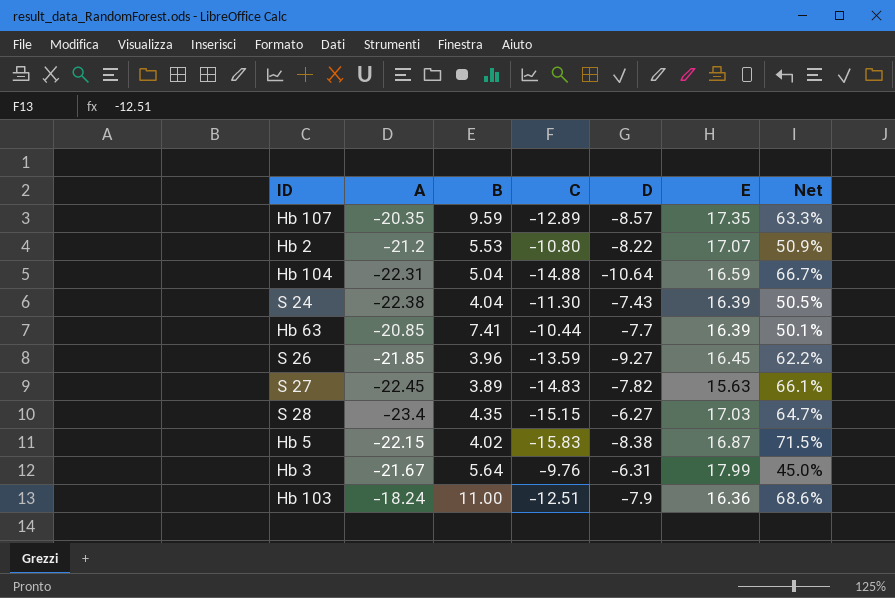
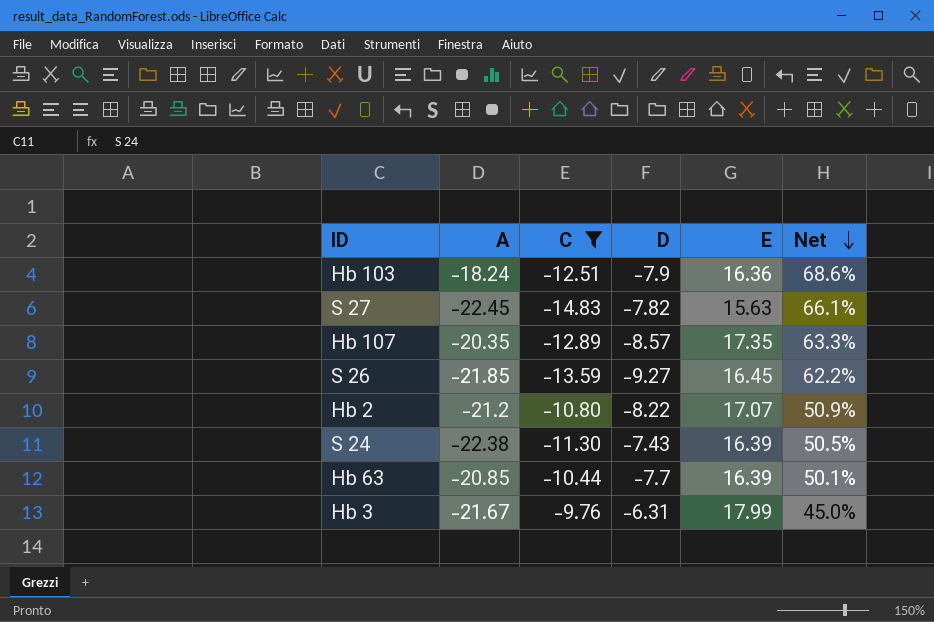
filter: none -> C >= -14.83
row order: none -> Net descending
column B | position: 3 -> none

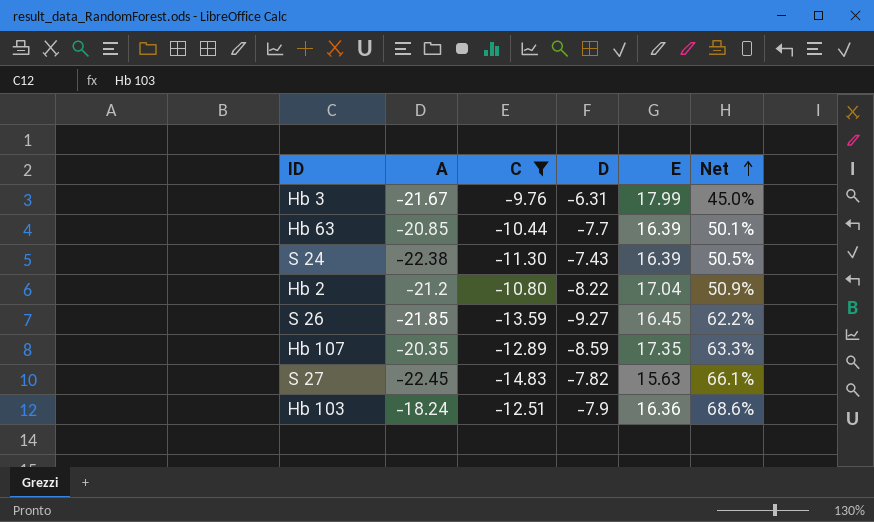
row order: Net descending -> Net ascending
Hb 2 | E: 17.07 -> 17.04
Hb 107 | D: -8.57 -> -8.59

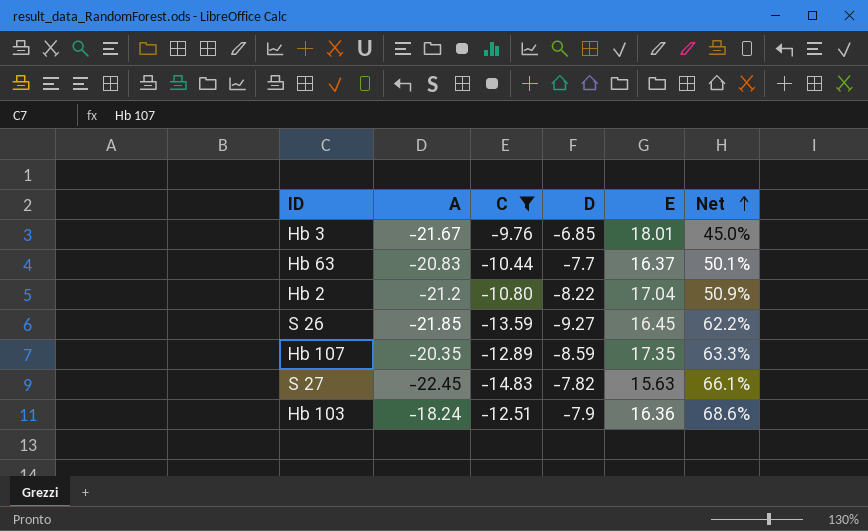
row S 24: -22.38 | -11.30 | -7.43 | 16.39 | 50.5% -> none
Hb 3 | D: -6.31 -> -6.85
Hb 3 | E: 17.99 -> 18.01
Hb 63 | A: -20.85 -> -20.83
Hb 63 | E: 16.39 -> 16.37

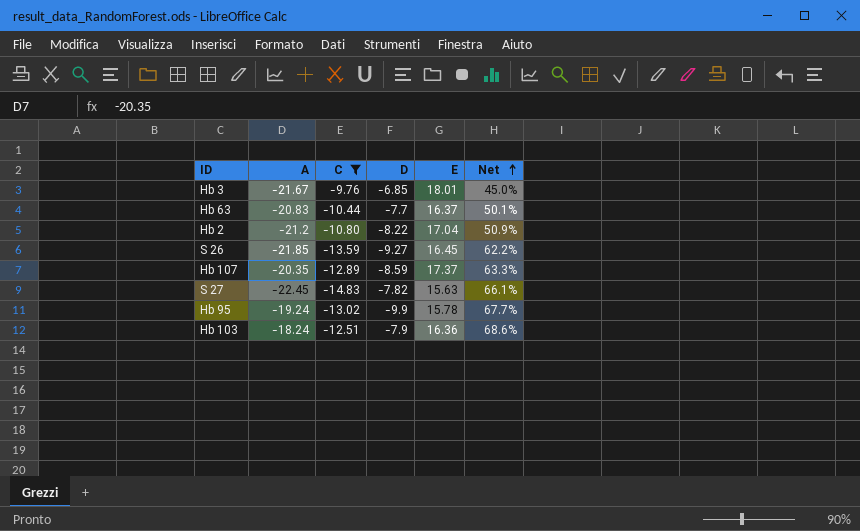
Hb 107 | E: 17.35 -> 17.37
row Hb 95: none -> -19.24 | -13.02 | -9.9 | 15.78 | 67.7%

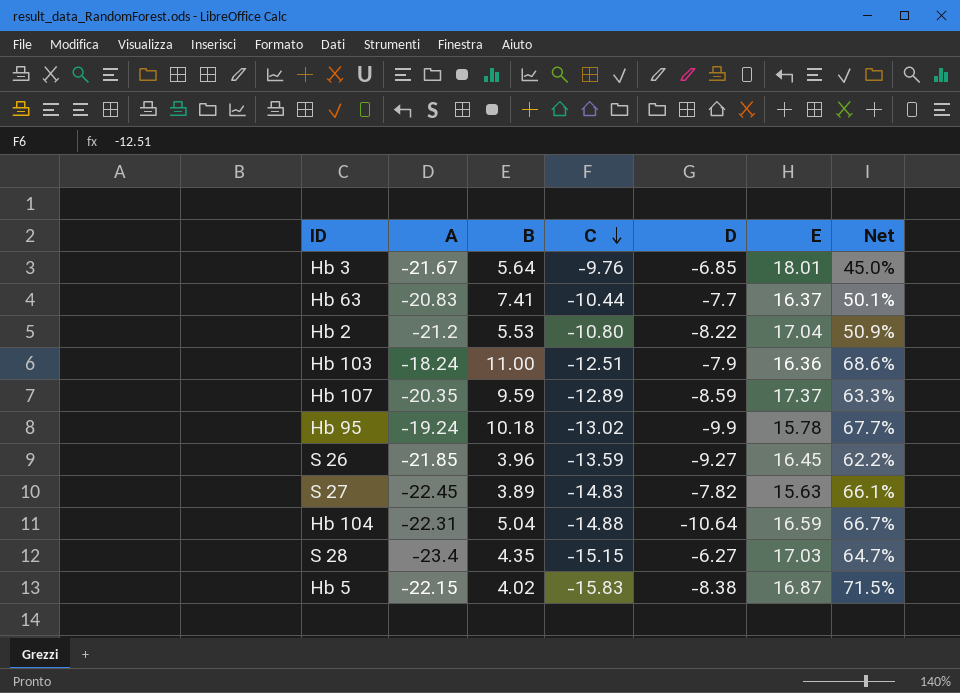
filter: C >= -14.83 -> none
row order: Net ascending -> C descending
column B | position: none -> 3

